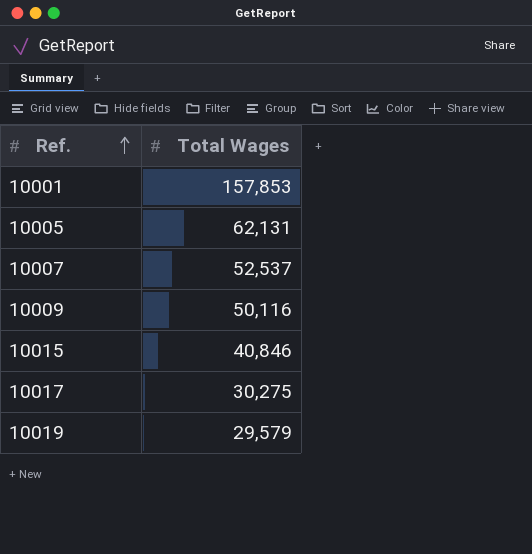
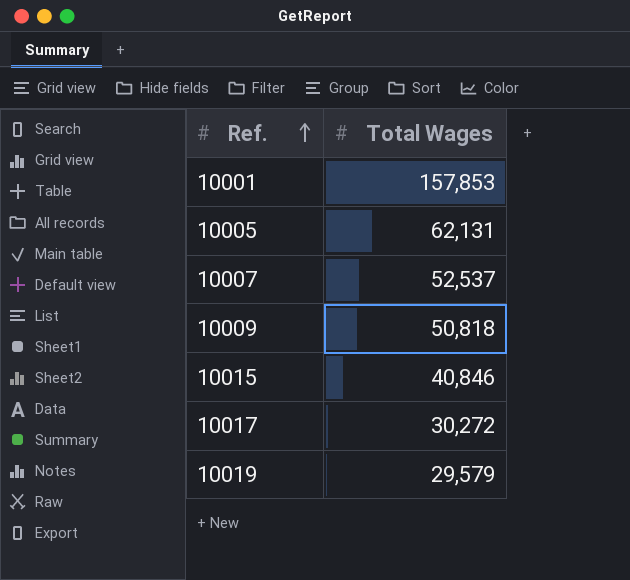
10009 | Total Wages: 50,116 -> 50,818
10017 | Total Wages: 30,275 -> 30,272

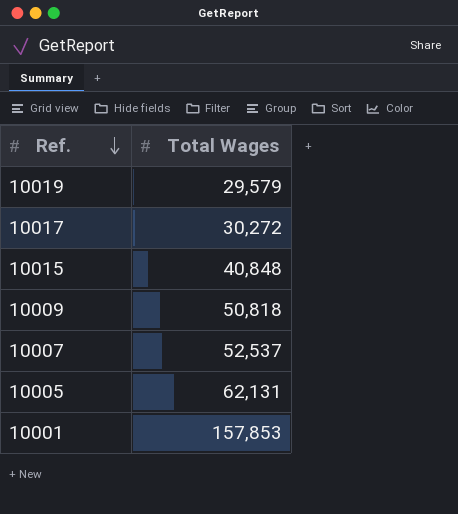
row order: Ref. ascending -> Ref. descending
10015 | Total Wages: 40,846 -> 40,848

